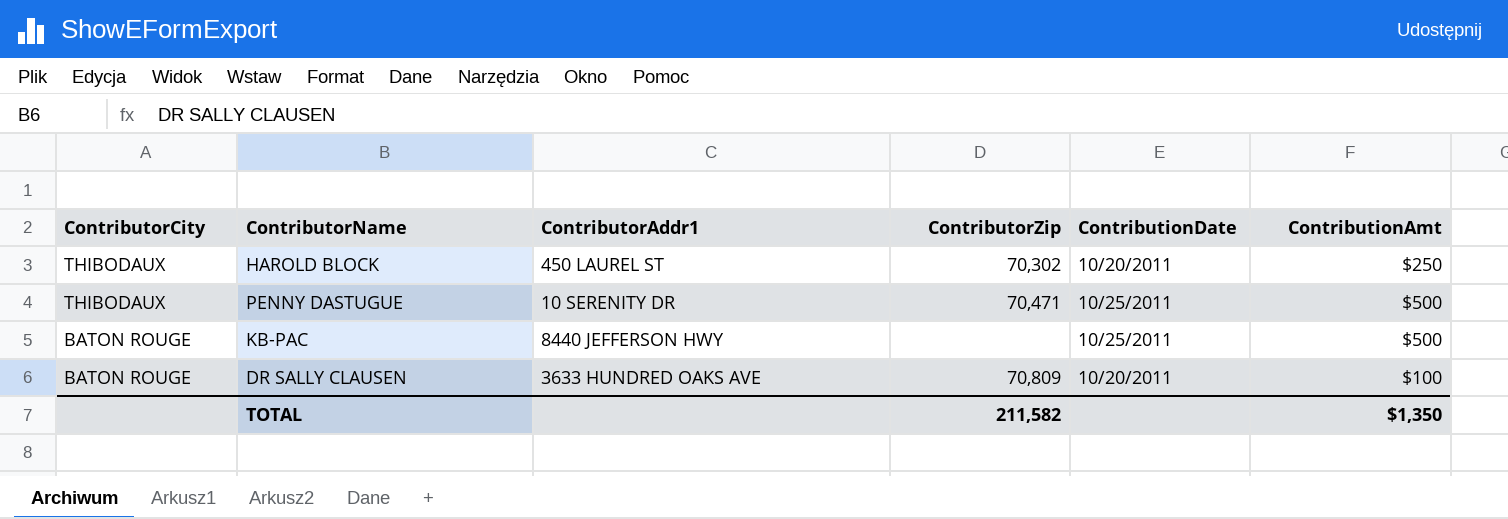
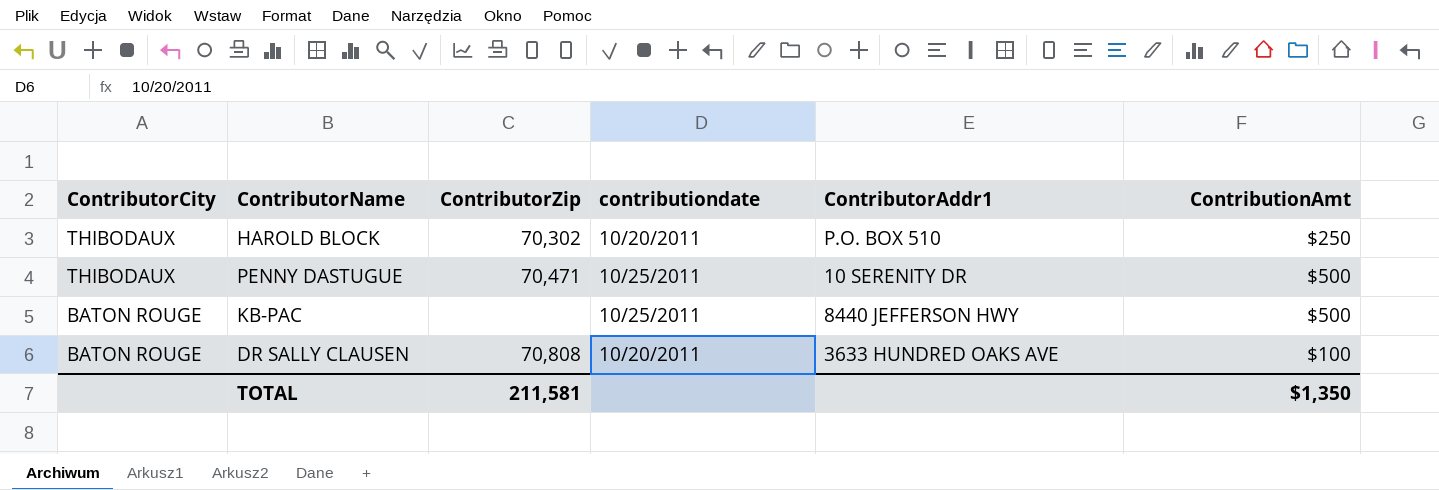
column name: ContributionDate -> contributiondate
column ContributorAddr1 | position: 3 -> 5
HAROLD BLOCK | ContributorAddr1: 450 LAUREL ST -> P.O. BOX 510
DR SALLY CLAUSEN | ContributorZip: 70,809 -> 70,808
TOTAL | ContributorZip: 211,582 -> 211,581

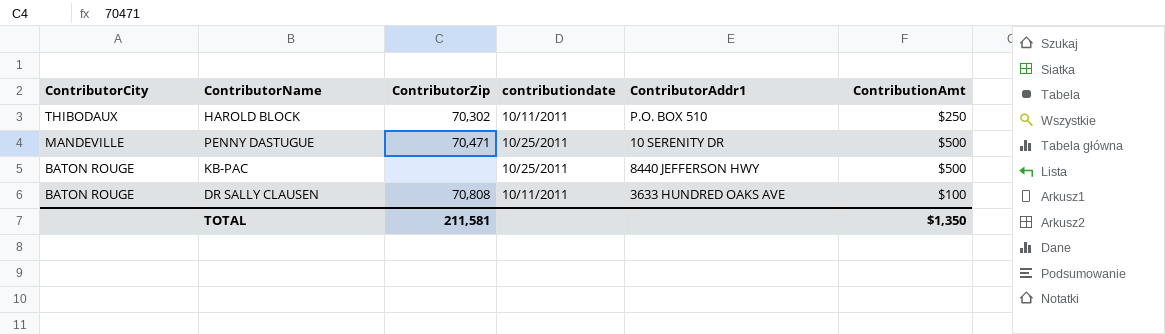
HAROLD BLOCK | contributiondate: 10/20/2011 -> 10/11/2011
PENNY DASTUGUE | ContributorCity: THIBODAUX -> MANDEVILLE
DR SALLY CLAUSEN | contributiondate: 10/20/2011 -> 10/11/2011

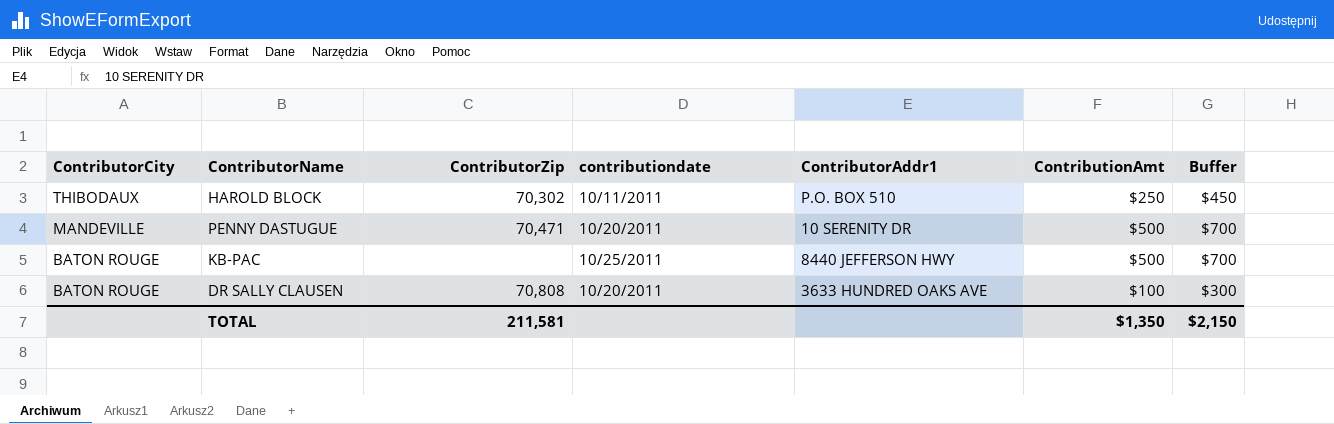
column Buffer | formula: none -> [ContributionAmt] + 200
PENNY DASTUGUE | contributiondate: 10/25/2011 -> 10/20/2011
DR SALLY CLAUSEN | contributiondate: 10/11/2011 -> 10/20/2011

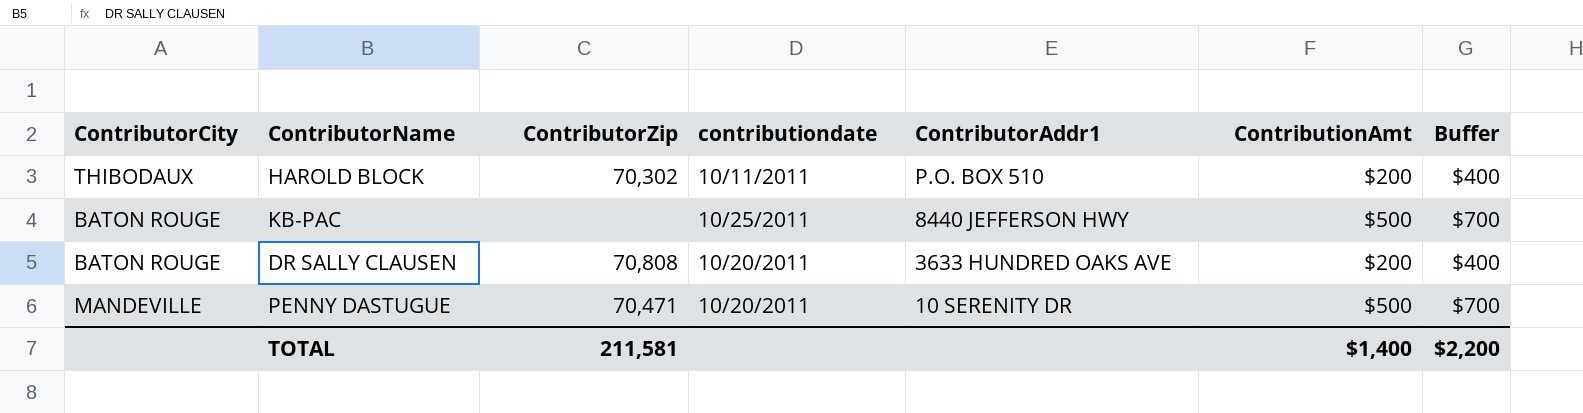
row order: ContributorCity descending -> ContributorAddr1 descending
HAROLD BLOCK | ContributionAmt: $250 -> $200
HAROLD BLOCK | Buffer: $450 -> $400
DR SALLY CLAUSEN | ContributionAmt: $100 -> $200
DR SALLY CLAUSEN | Buffer: $300 -> $400
TOTAL | ContributionAmt: $1,350 -> $1,400
TOTAL | Buffer: $2,150 -> $2,200

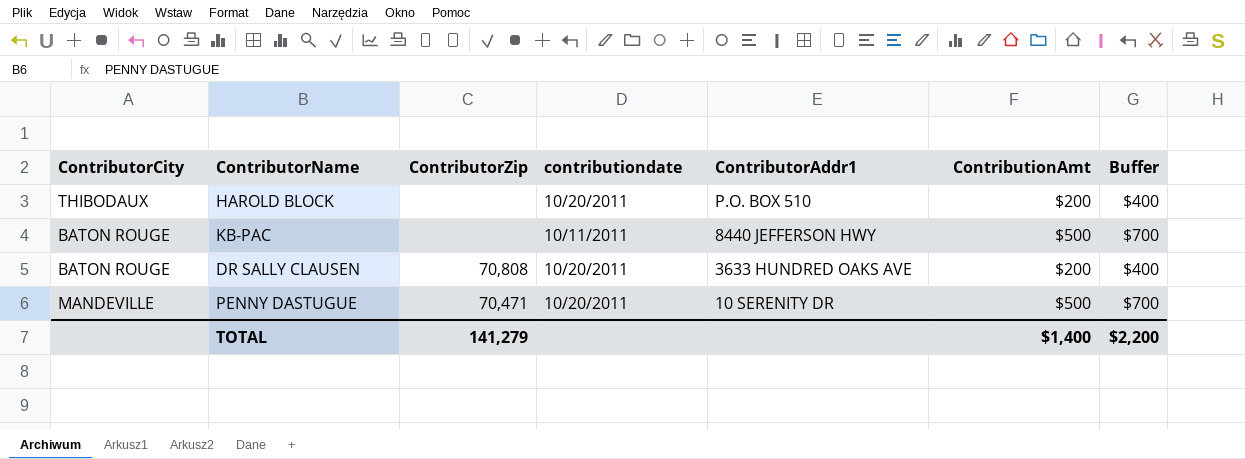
HAROLD BLOCK | ContributorZip: 70,302 -> none
HAROLD BLOCK | contributiondate: 10/11/2011 -> 10/20/2011
KB-PAC | contributiondate: 10/25/2011 -> 10/11/2011
TOTAL | ContributorZip: 211,581 -> 141,279

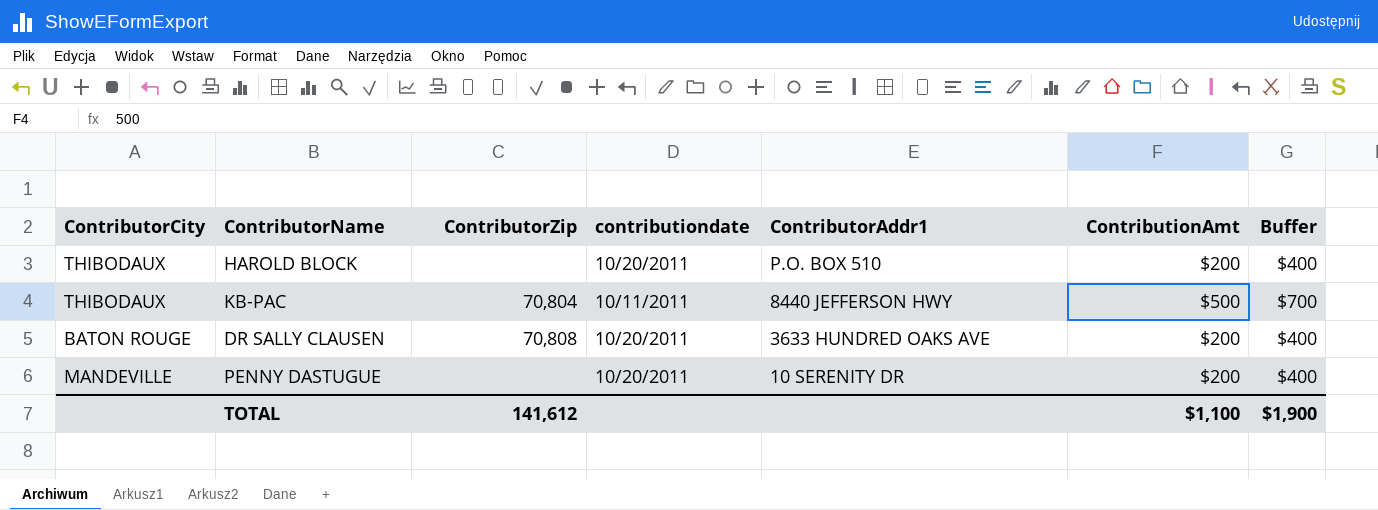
KB-PAC | ContributorCity: BATON ROUGE -> THIBODAUX
KB-PAC | ContributorZip: none -> 70,804
PENNY DASTUGUE | ContributorZip: 70,471 -> none
PENNY DASTUGUE | ContributionAmt: $500 -> $200
PENNY DASTUGUE | Buffer: $700 -> $400
TOTAL | ContributorZip: 141,279 -> 141,612
TOTAL | ContributionAmt: $1,400 -> $1,100
TOTAL | Buffer: $2,200 -> $1,900

